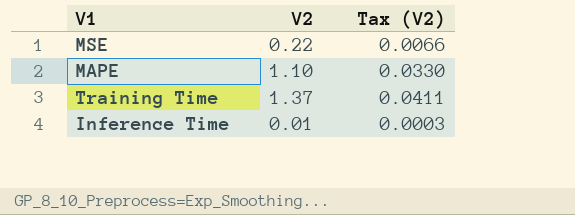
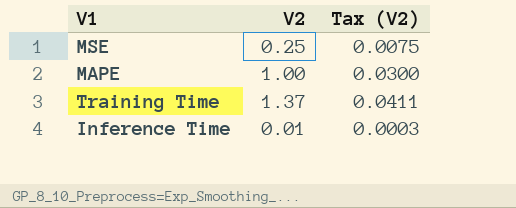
MSE | V2: 0.22 -> 0.25
MSE | Tax (V2): 0.0066 -> 0.0075
MAPE | V2: 1.10 -> 1.00
MAPE | Tax (V2): 0.0330 -> 0.0300

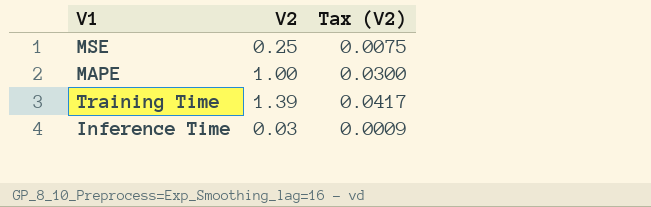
Training Time | V2: 1.37 -> 1.39
Training Time | Tax (V2): 0.0411 -> 0.0417
Inference Time | V2: 0.01 -> 0.03
Inference Time | Tax (V2): 0.0003 -> 0.0009

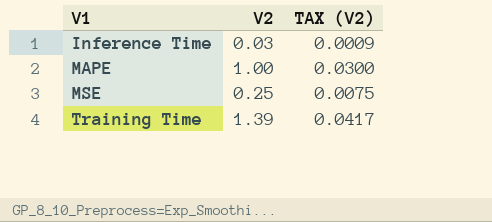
row order: none -> V1 ascending
column name: Tax (V2) -> TAX (V2)

